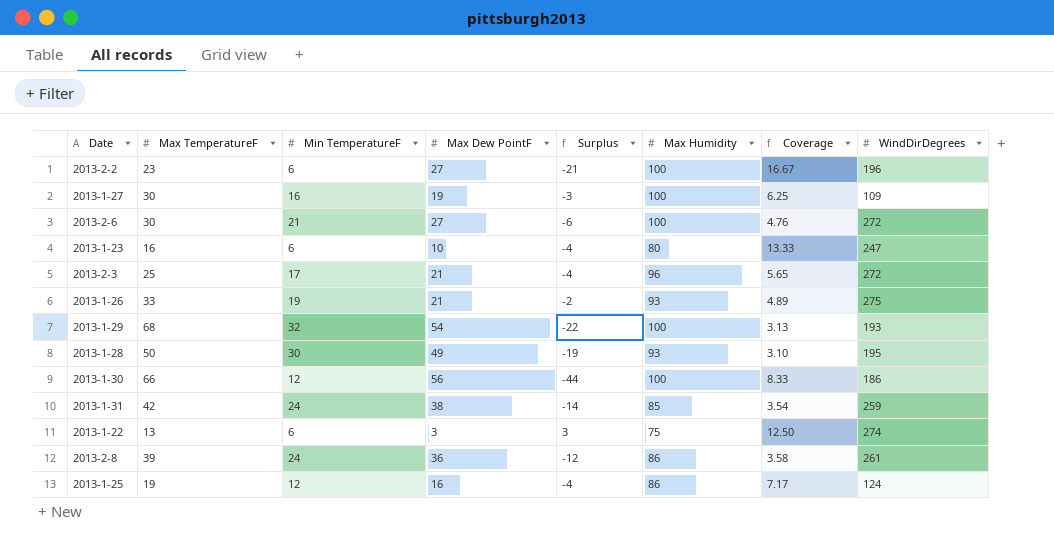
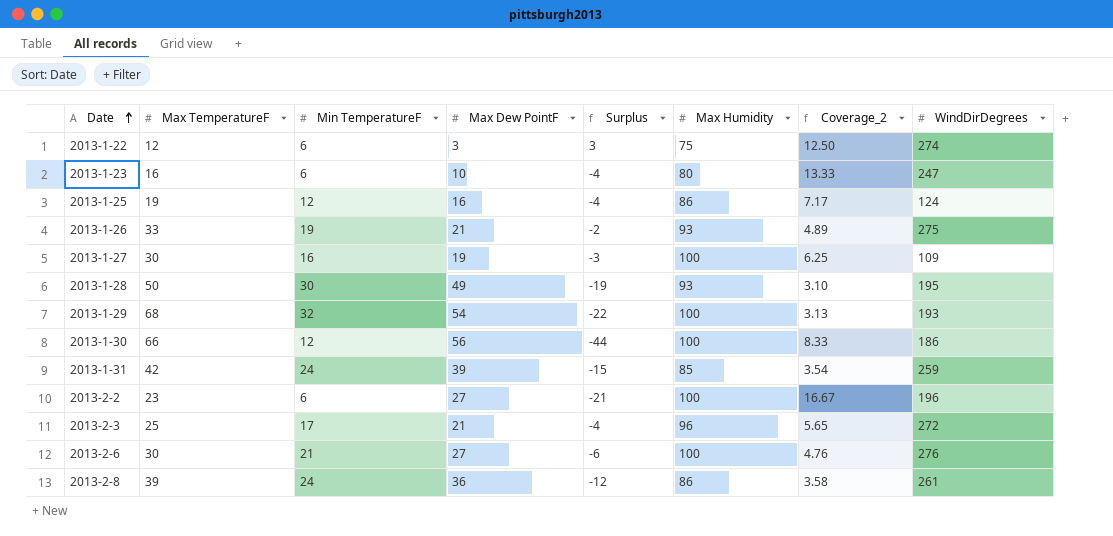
row order: none -> Date ascending
column name: Coverage -> Coverage_2
2013-1-22 | Max TemperatureF: 13 -> 12
2013-1-31 | Max Dew PointF: 38 -> 39
2013-1-31 | Surplus: -14 -> -15
2013-2-6 | WindDirDegrees: 272 -> 276

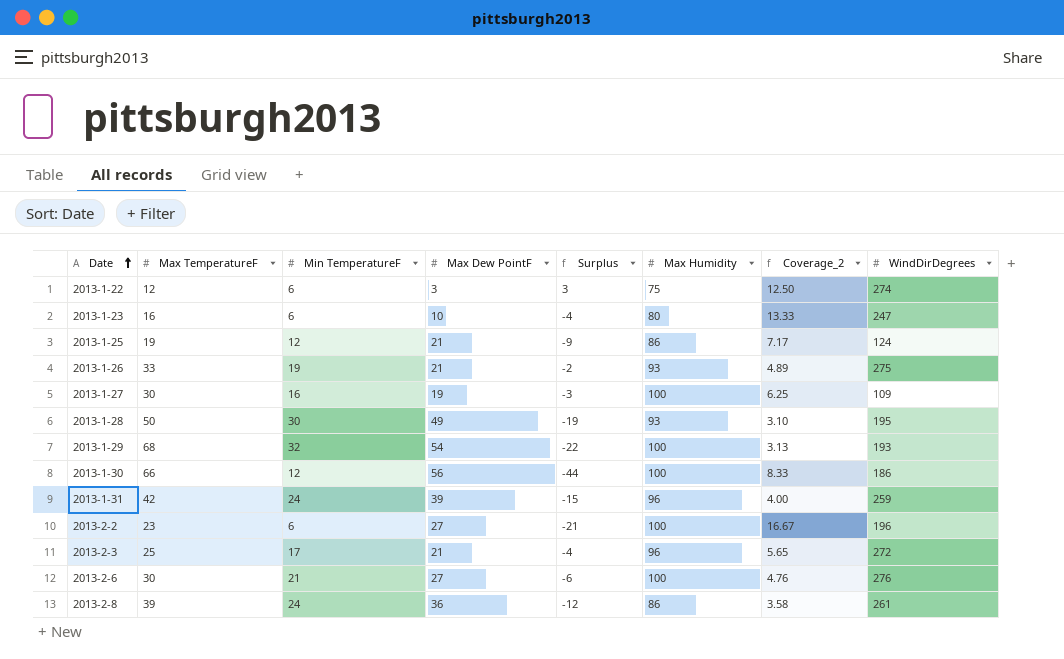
2013-1-25 | Max Dew PointF: 16 -> 21
2013-1-25 | Surplus: -4 -> -9
2013-1-31 | Max Humidity: 85 -> 96
2013-1-31 | Coverage_2: 3.54 -> 4.00

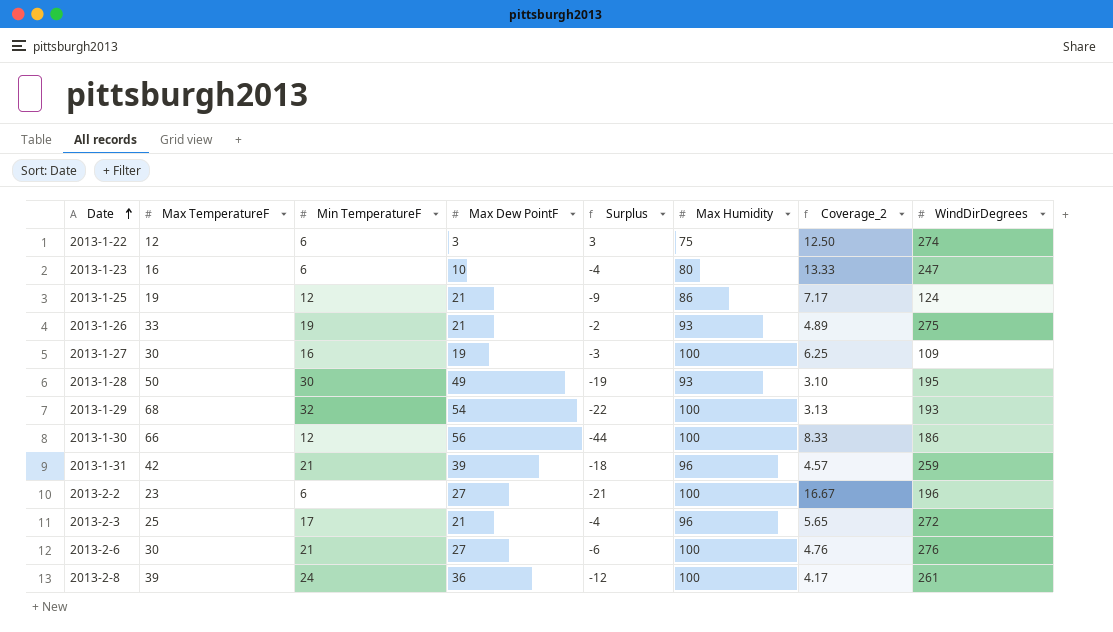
2013-1-31 | Min TemperatureF: 24 -> 21
2013-1-31 | Surplus: -15 -> -18
2013-1-31 | Coverage_2: 4.00 -> 4.57
2013-2-8 | Max Humidity: 86 -> 100
2013-2-8 | Coverage_2: 3.58 -> 4.17

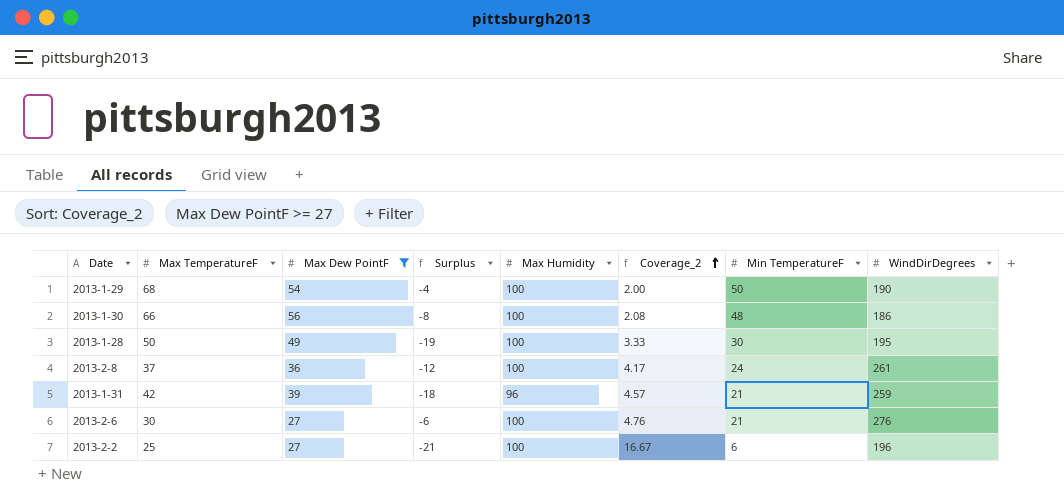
filter: none -> Max Dew PointF >= 27
row order: Date ascending -> Coverage_2 ascending
column Min TemperatureF | position: 3 -> 7
2013-1-29 | Surplus: -22 -> -4
2013-1-29 | Coverage_2: 3.13 -> 2.00
2013-1-29 | Min TemperatureF: 32 -> 50
2013-1-29 | WindDirDegrees: 193 -> 190
2013-1-30 | Surplus: -44 -> -8
2013-1-30 | Coverage_2: 8.33 -> 2.08
2013-1-30 | Min TemperatureF: 12 -> 48
2013-1-28 | Max Humidity: 93 -> 100
2013-1-28 | Coverage_2: 3.10 -> 3.33
2013-2-8 | Max TemperatureF: 39 -> 37
2013-2-2 | Max TemperatureF: 23 -> 25

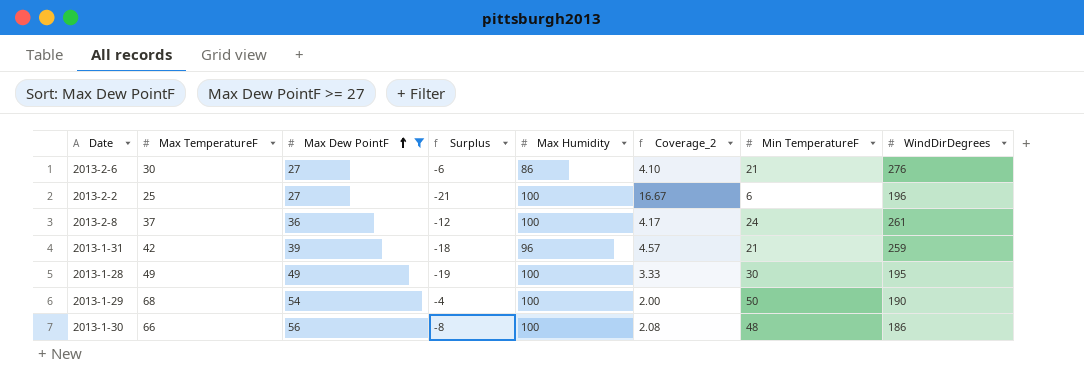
row order: Coverage_2 ascending -> Max Dew PointF ascending
2013-2-6 | Max Humidity: 100 -> 86
2013-2-6 | Coverage_2: 4.76 -> 4.10
2013-1-28 | Max TemperatureF: 50 -> 49

